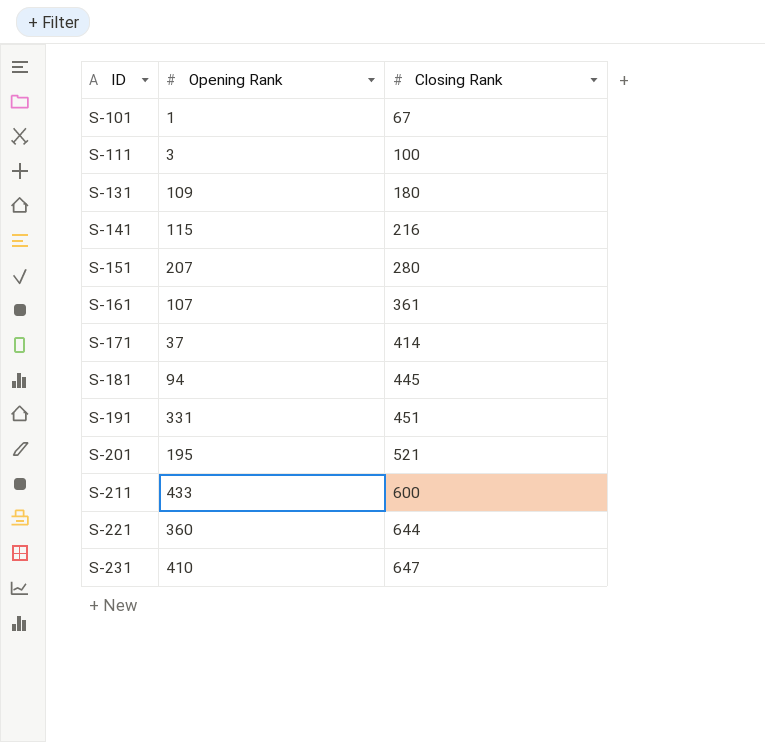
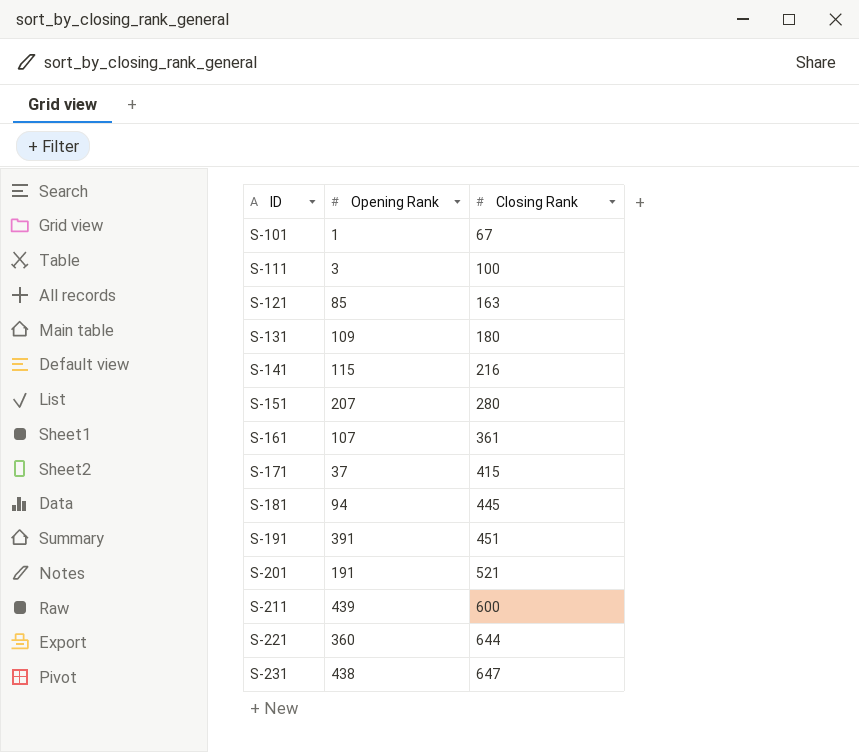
row S-121: none -> 85 | 163
S-171 | Closing Rank: 414 -> 415
S-191 | Opening Rank: 331 -> 391
S-201 | Opening Rank: 195 -> 191
S-211 | Opening Rank: 433 -> 439
S-231 | Opening Rank: 410 -> 438

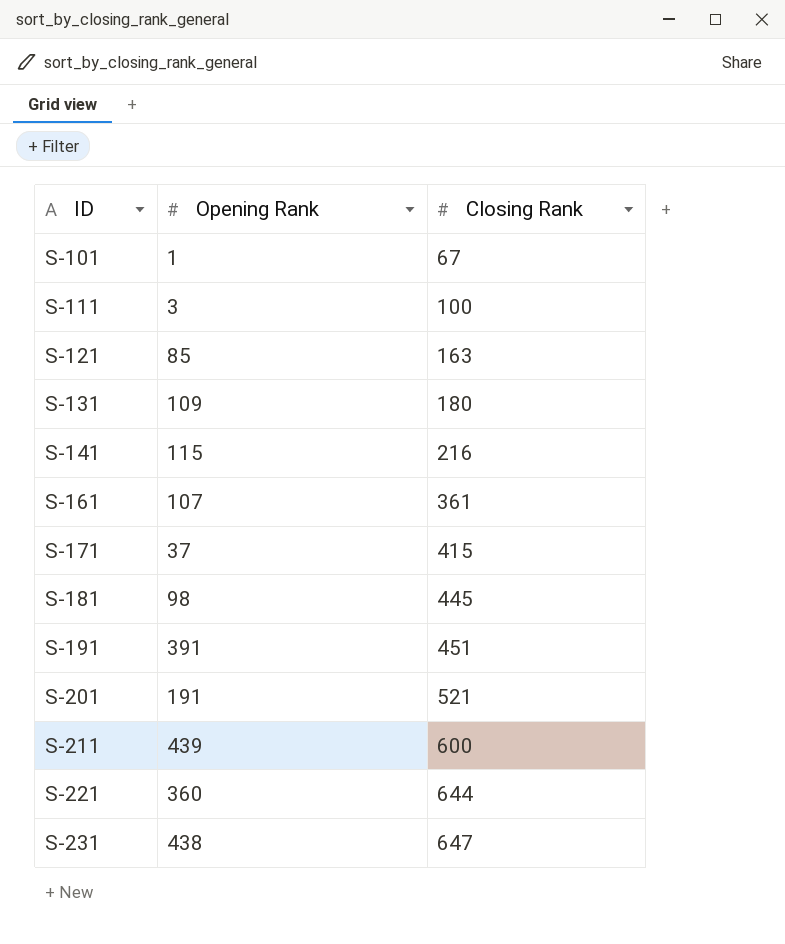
row S-151: 207 | 280 -> none
S-181 | Opening Rank: 94 -> 98

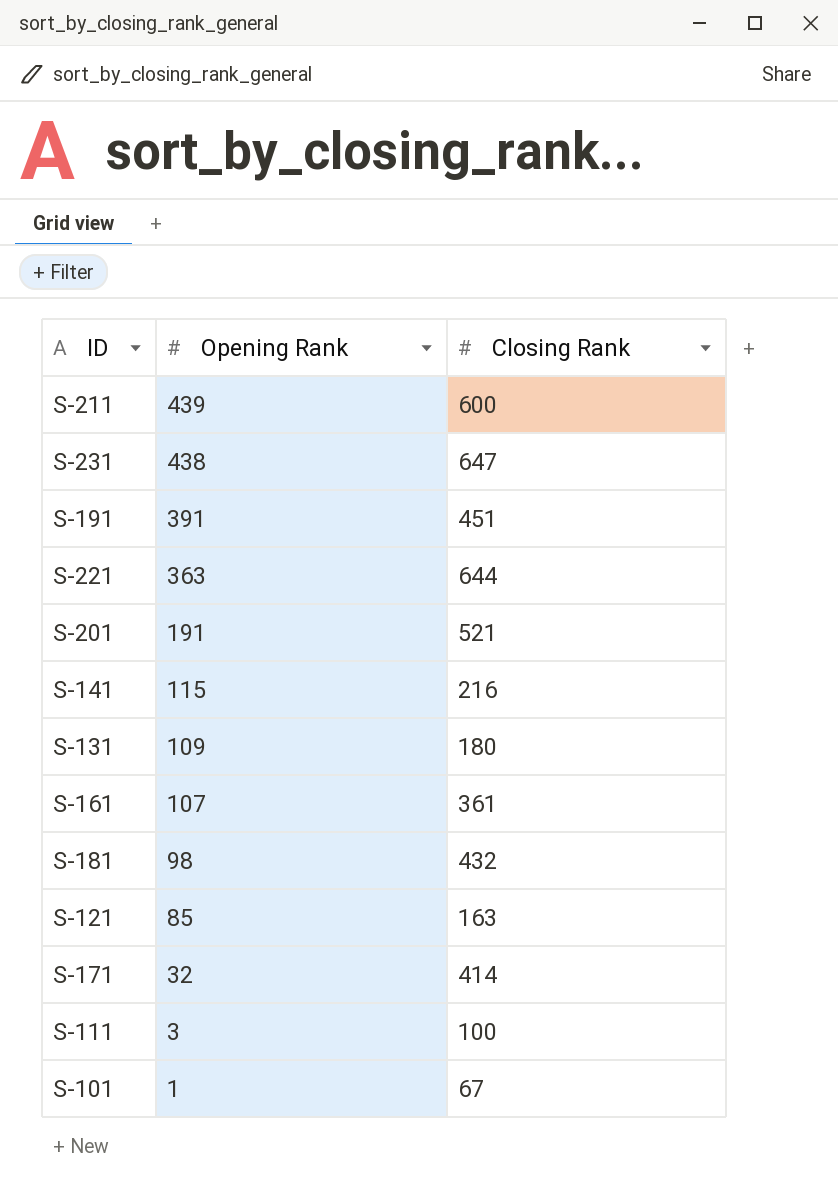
row order: ID ascending -> Opening Rank descending
S-221 | Opening Rank: 360 -> 363
S-181 | Closing Rank: 445 -> 432
S-171 | Opening Rank: 37 -> 32
S-171 | Closing Rank: 415 -> 414

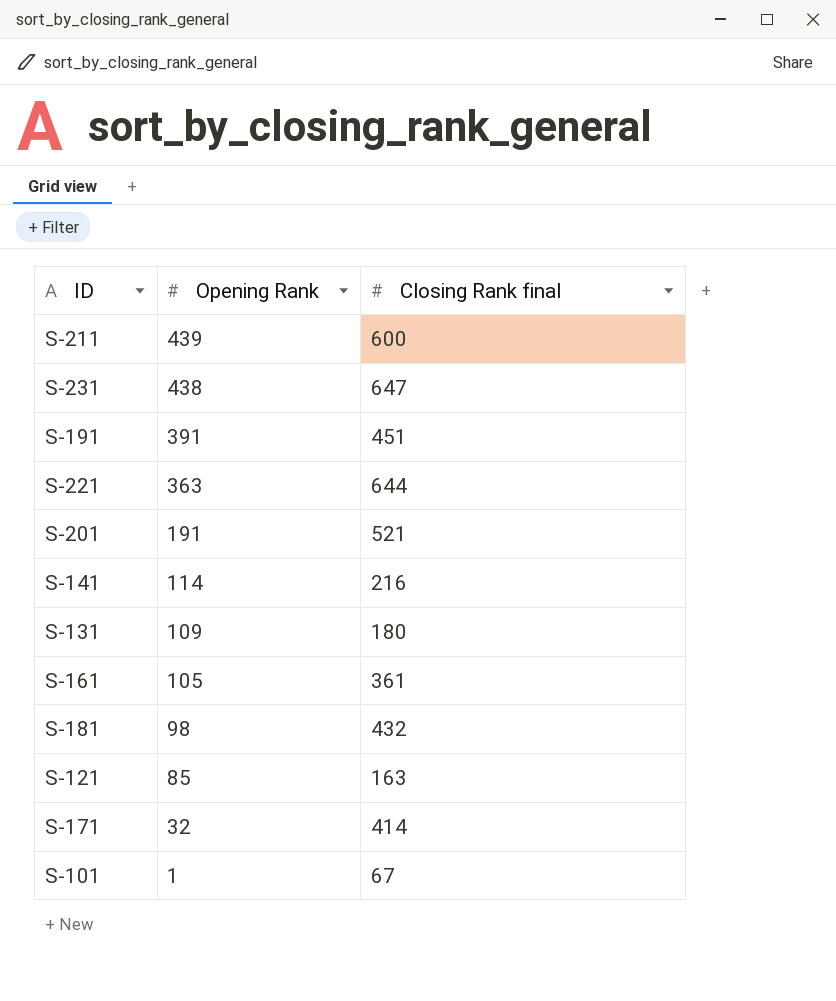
column name: Closing Rank -> Closing Rank final
row S-111: 3 | 100 -> none
S-141 | Opening Rank: 115 -> 114
S-161 | Opening Rank: 107 -> 105

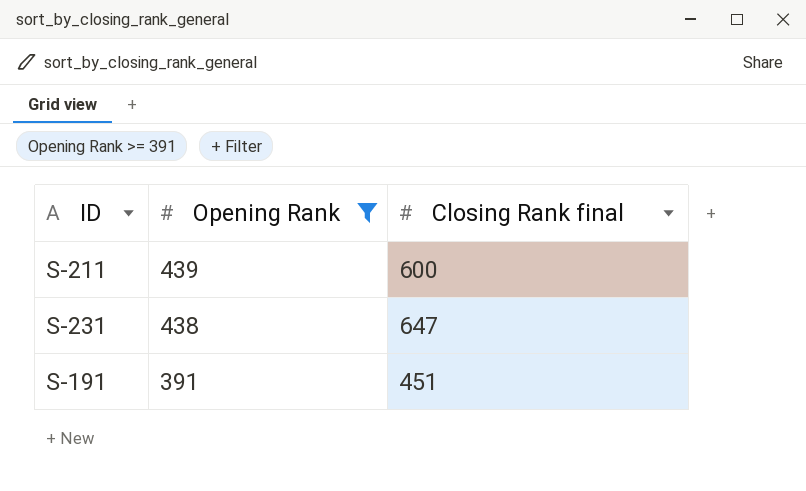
filter: none -> Opening Rank >= 391

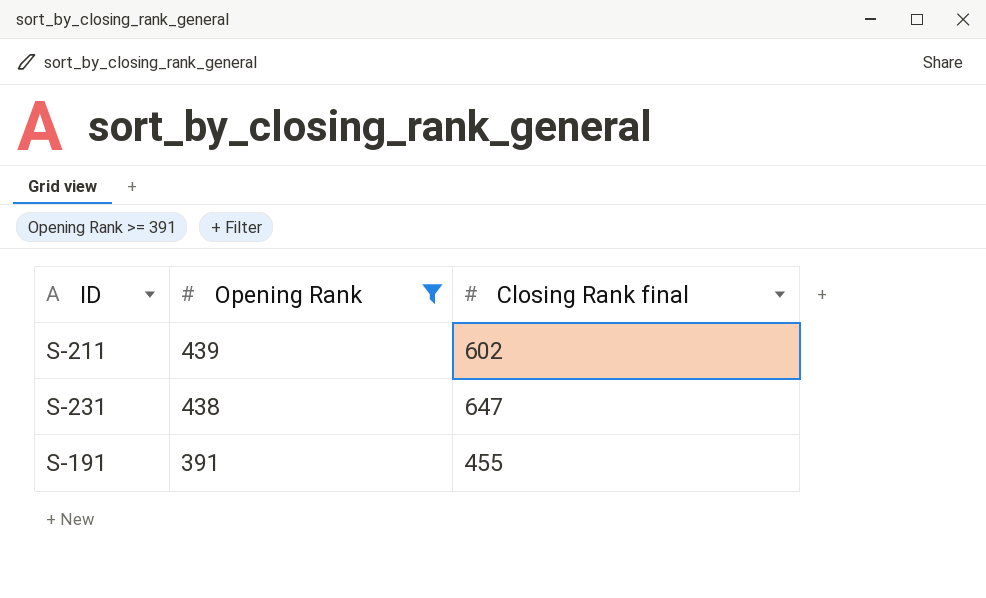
S-211 | Closing Rank final: 600 -> 602
S-191 | Closing Rank final: 451 -> 455

